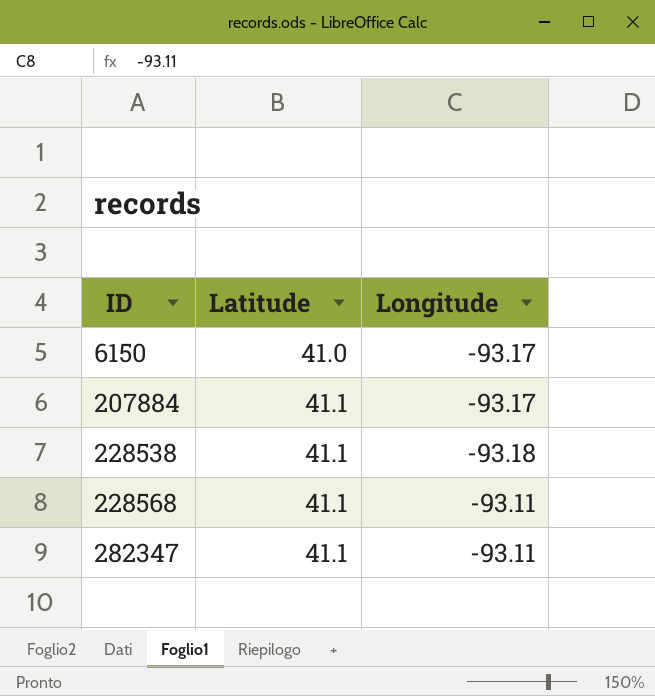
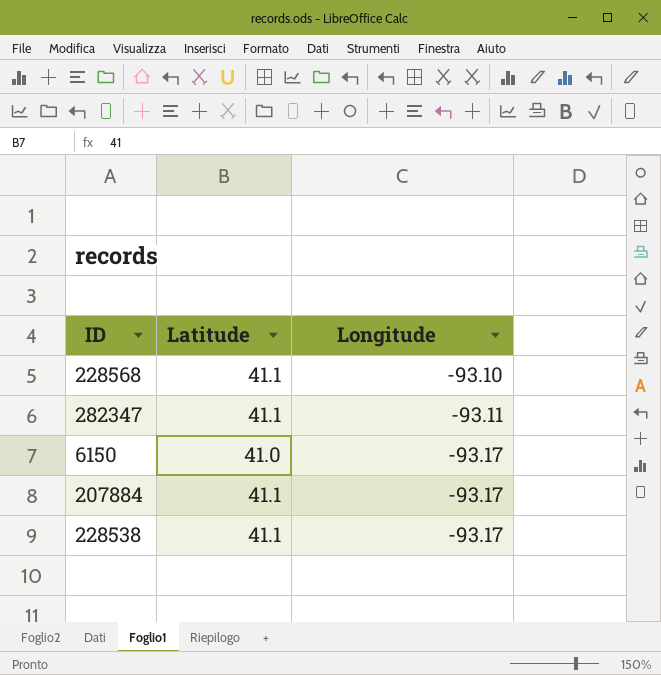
row order: ID ascending -> Longitude descending
228568 | Longitude: -93.11 -> -93.10
228538 | Longitude: -93.18 -> -93.17

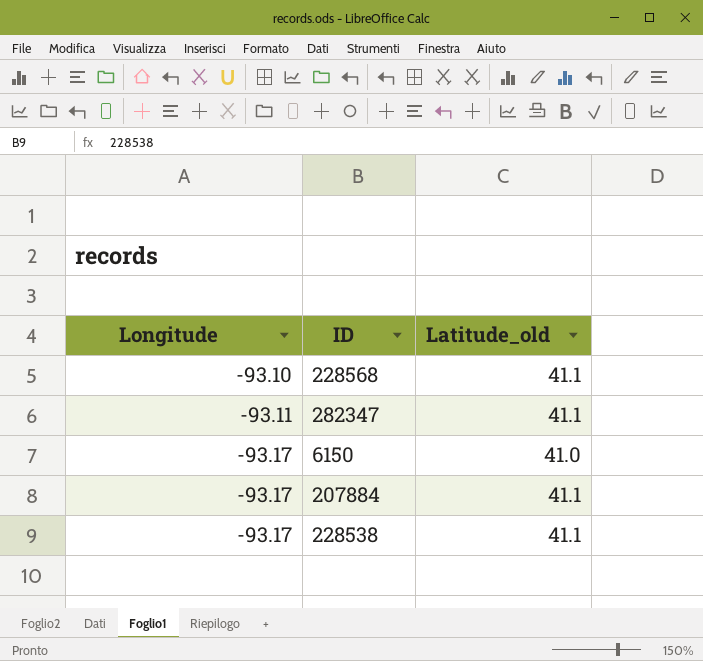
column Longitude | position: 3 -> 1
column name: Latitude -> Latitude_old

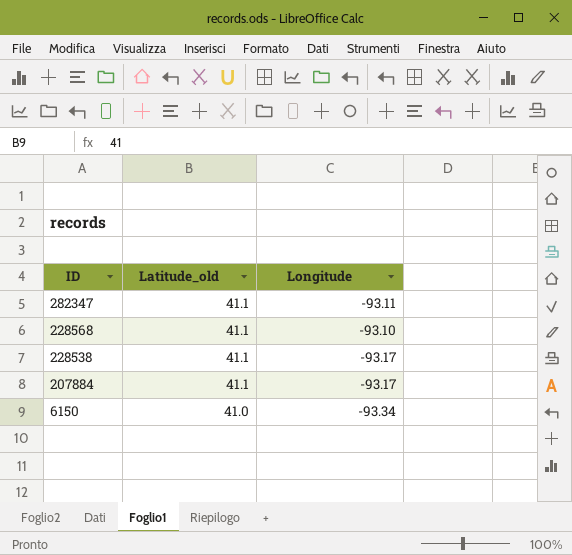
row order: Longitude descending -> ID descending
column Longitude | position: 1 -> 3
6150 | Longitude: -93.17 -> -93.34

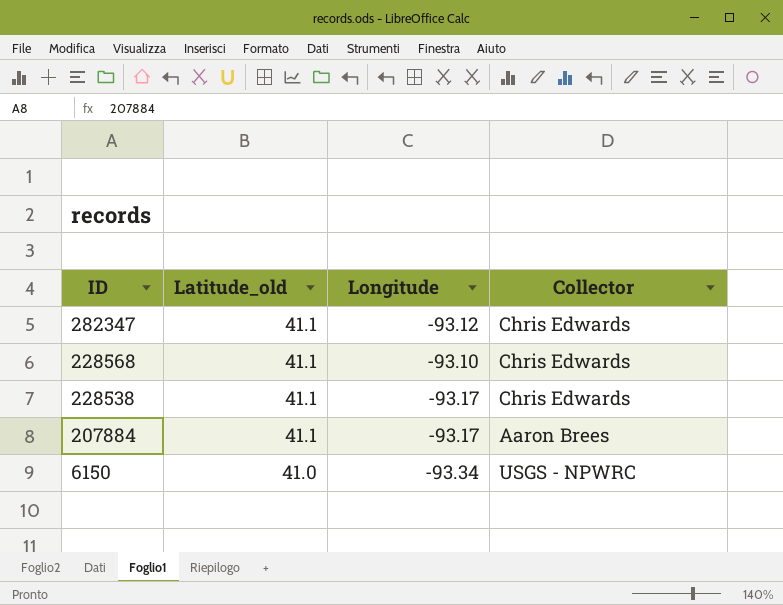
column Collector | position: none -> 4
282347 | Longitude: -93.11 -> -93.12

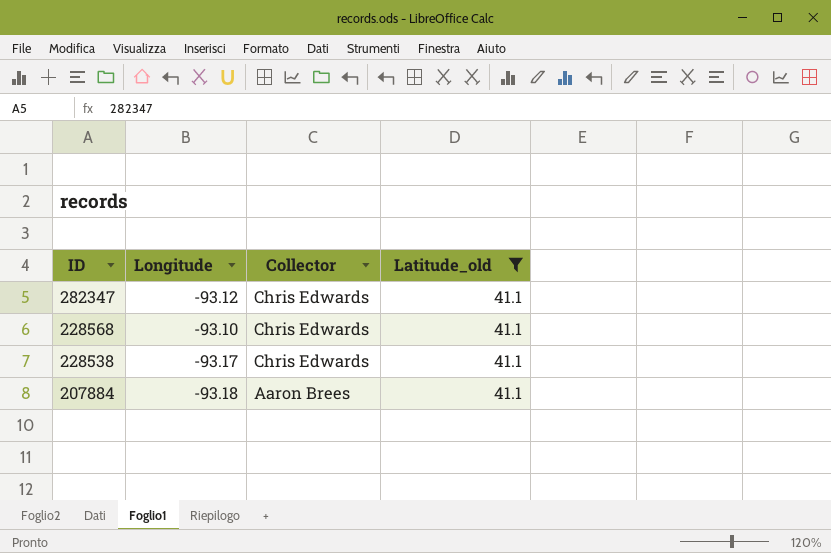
filter: none -> Latitude_old = 41.1
column Latitude_old | position: 2 -> 4
207884 | Longitude: -93.17 -> -93.18

